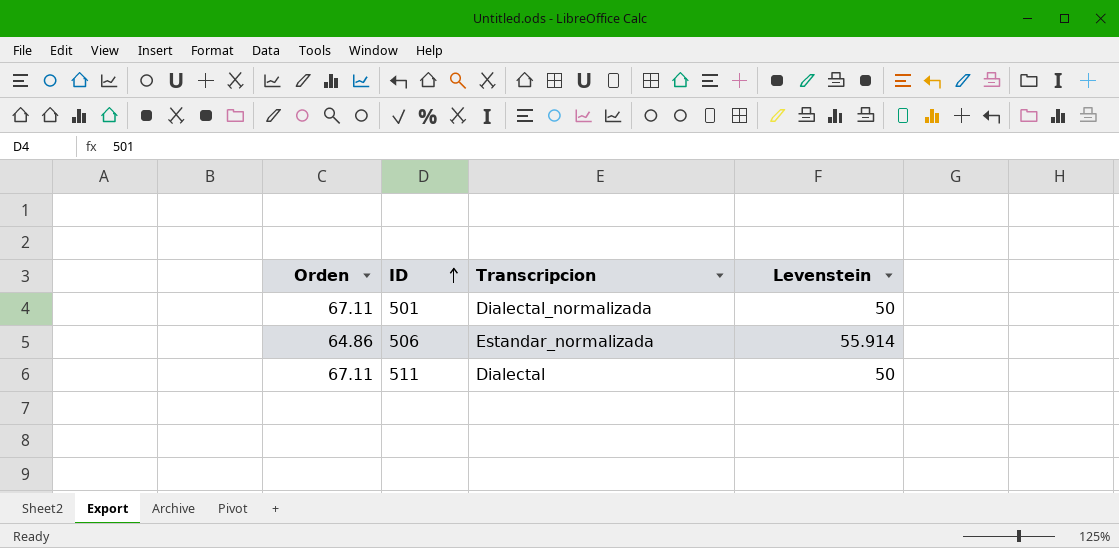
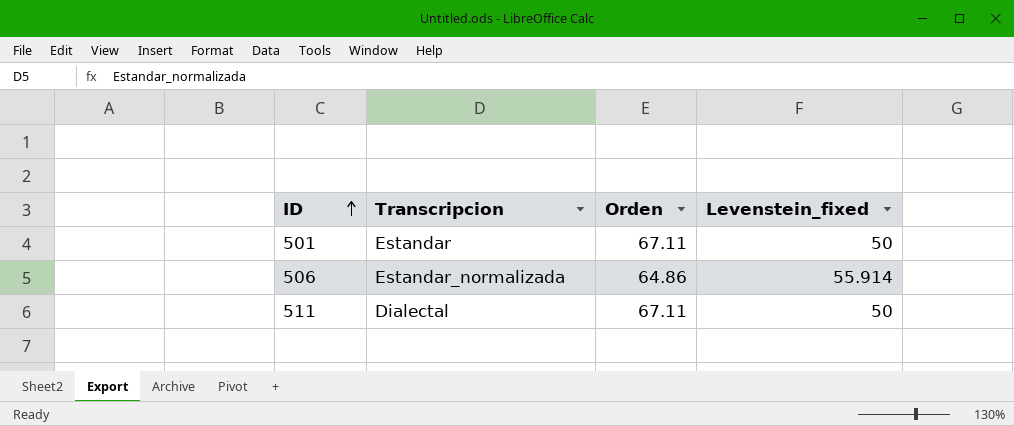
column Orden | position: 1 -> 3
column name: Levenstein -> Levenstein_fixed
501 | Transcripcion: Dialectal_normalizada -> Estandar

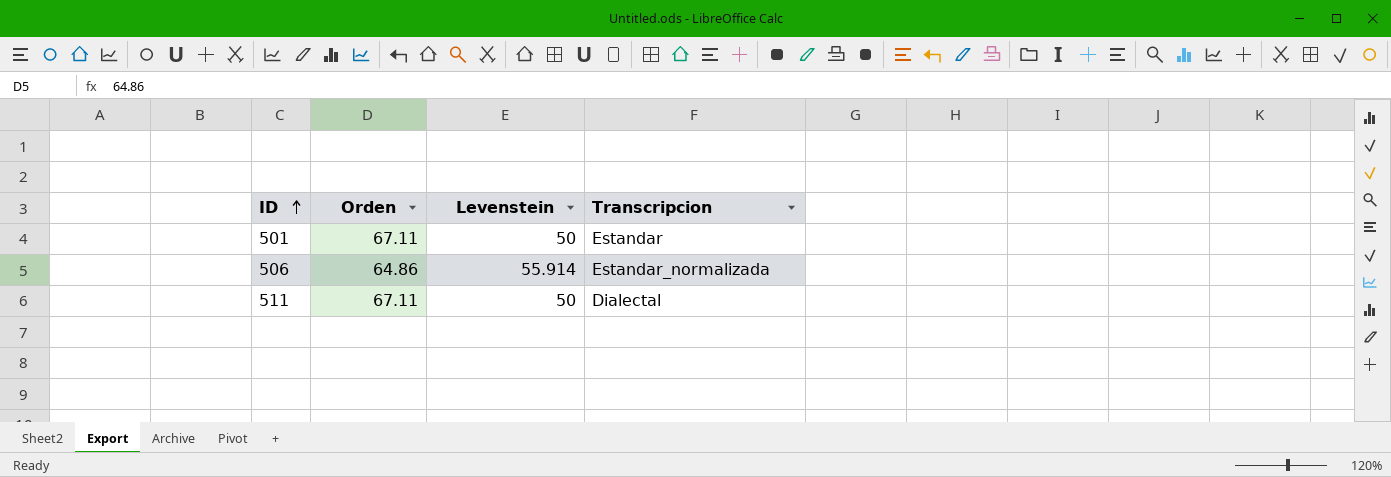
column name: Levenstein_fixed -> Levenstein
column Transcripcion | position: 2 -> 4

